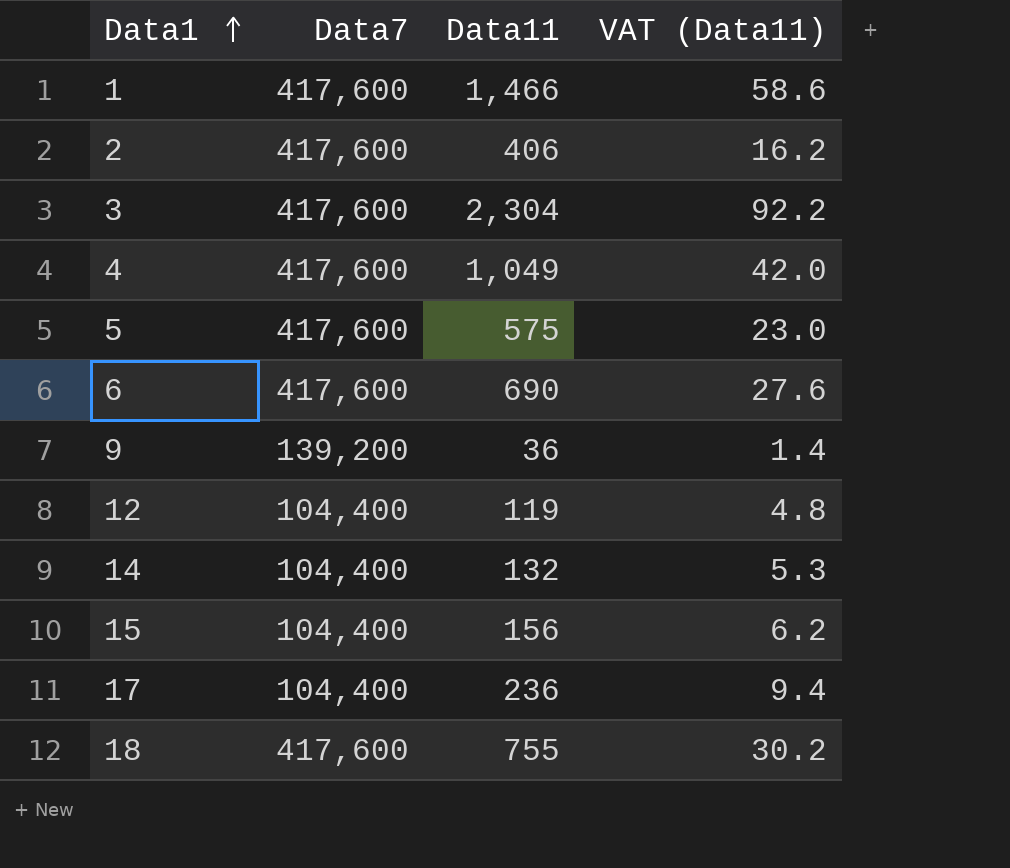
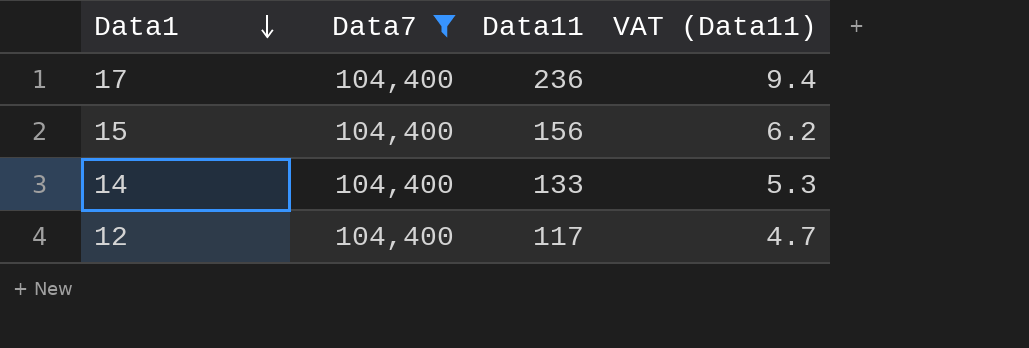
filter: none -> Data7 = 104,400
row order: Data1 ascending -> Data1 descending
14 | Data11: 132 -> 133
12 | Data11: 119 -> 117
12 | VAT (Data11): 4.8 -> 4.7

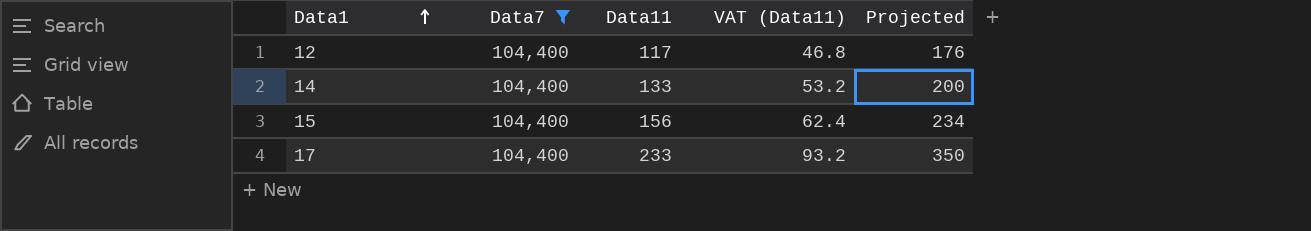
row order: Data1 descending -> Data1 ascending
column VAT (Data11) | formula: [Data11] * 0.04 -> [Data11] * 0.4
column Projected | formula: none -> [Data11] * 1.5
17 | Data11: 236 -> 233

